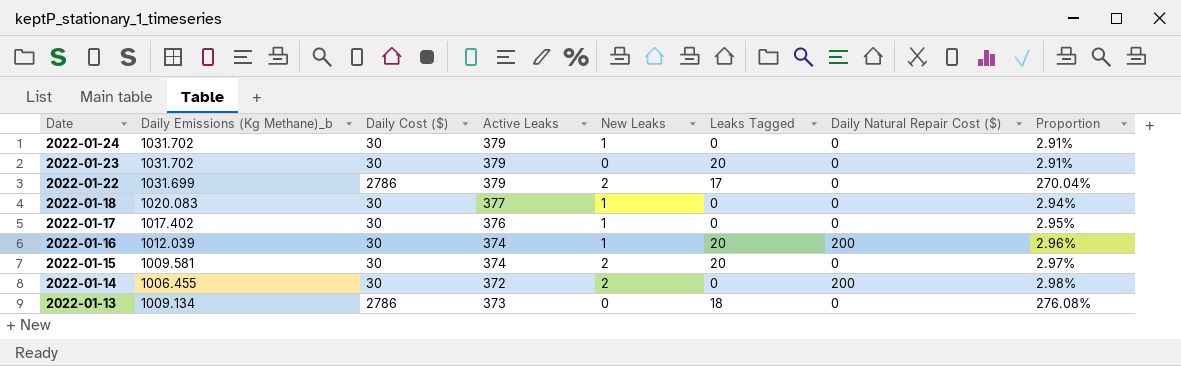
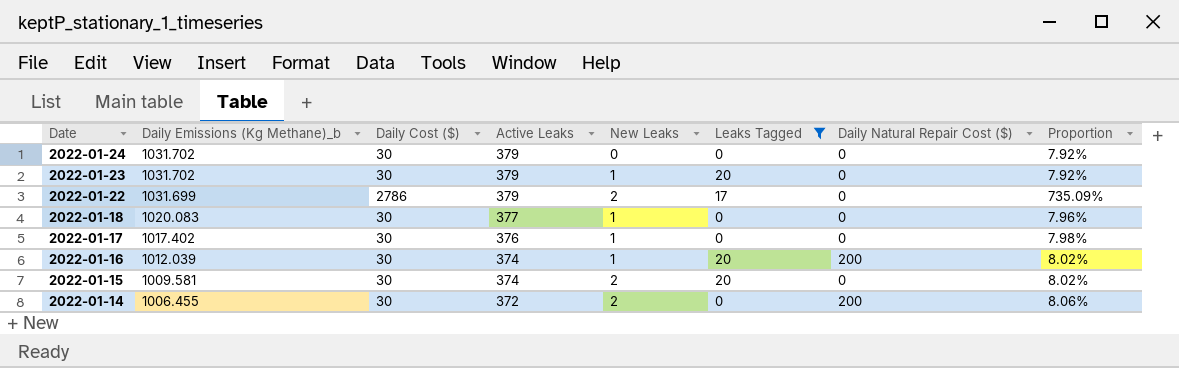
filter: none -> Leaks Tagged != 18
column Proportion | formula: [Daily Cost ($)] / [Daily Emissions (Kg Methane)_b] -> [Daily Cost ($)] / [Active Leaks]
2022-01-24 | New Leaks: 1 -> 0
2022-01-23 | New Leaks: 0 -> 1

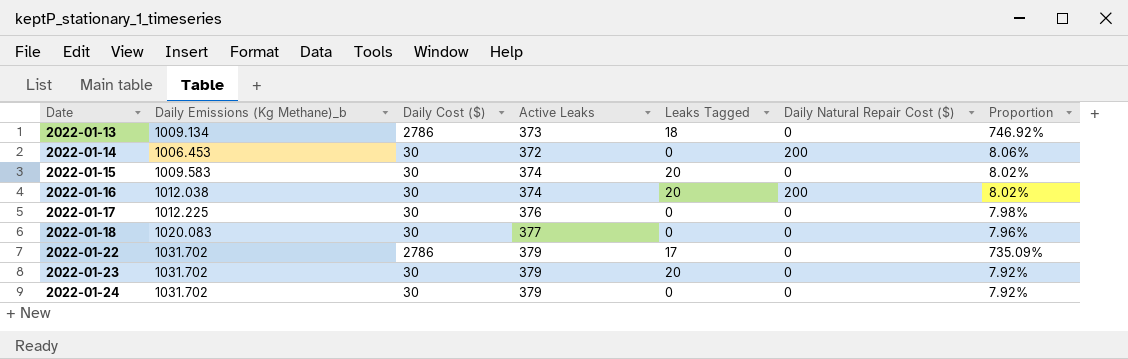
filter: Leaks Tagged != 18 -> none
row order: Date descending -> Date ascending
column New Leaks | position: 5 -> none
2022-01-14 | Daily Emissions (Kg Methane)_b: 1006.455 -> 1006.453
2022-01-15 | Daily Emissions (Kg Methane)_b: 1009.581 -> 1009.583
2022-01-16 | Daily Emissions (Kg Methane)_b: 1012.039 -> 1012.038
2022-01-17 | Daily Emissions (Kg Methane)_b: 1017.402 -> 1012.225
2022-01-22 | Daily Emissions (Kg Methane)_b: 1031.699 -> 1031.702

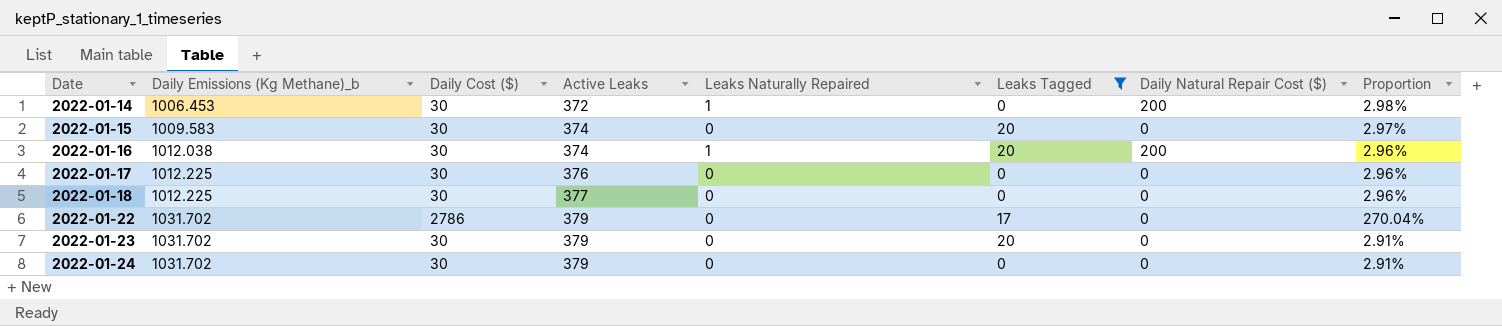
filter: none -> Leaks Tagged != 18
column Leaks Naturally Repaired | position: none -> 5
column Proportion | formula: [Daily Cost ($)] / [Active Leaks] -> [Daily Cost ($)] / [Daily Emissions (Kg Methane)_b]
2022-01-18 | Daily Emissions (Kg Methane)_b: 1020.083 -> 1012.225

